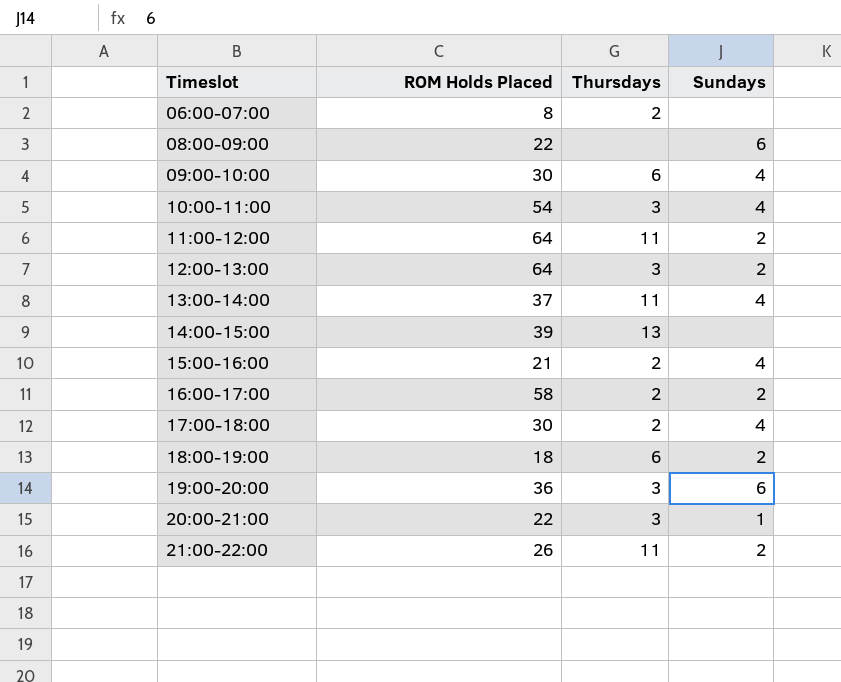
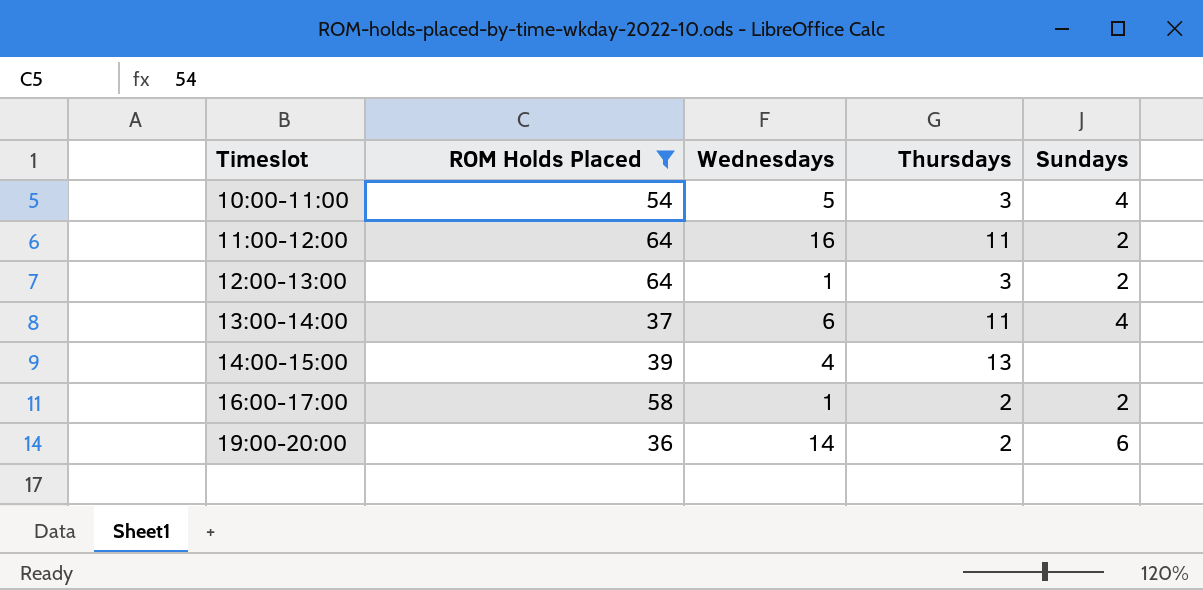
filter: none -> ROM Holds Placed >= 36
column Wednesdays | position: none -> 3
19:00-20:00 | Thursdays: 3 -> 2

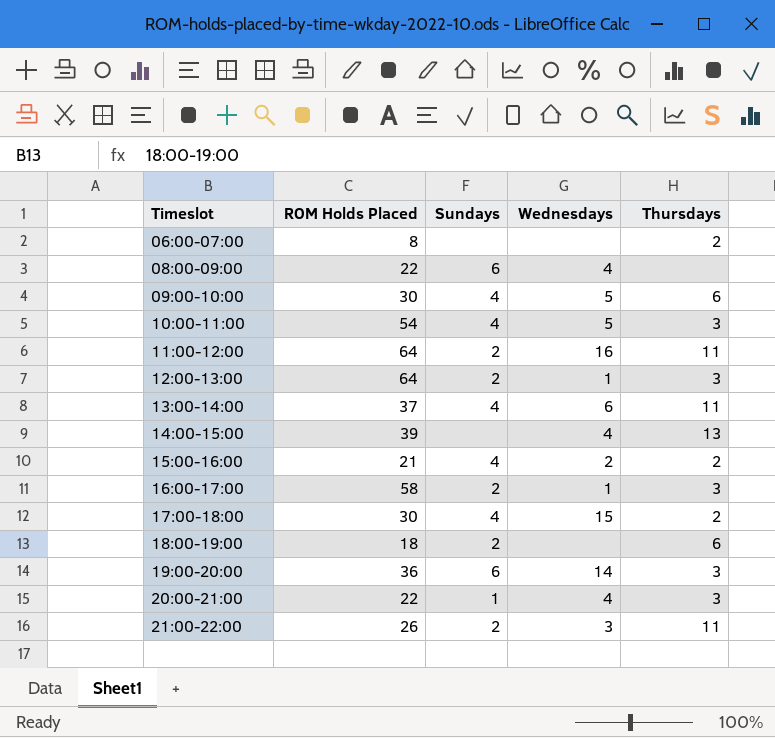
filter: ROM Holds Placed >= 36 -> none
column Sundays | position: 5 -> 3
16:00-17:00 | Thursdays: 2 -> 3
19:00-20:00 | Thursdays: 2 -> 3

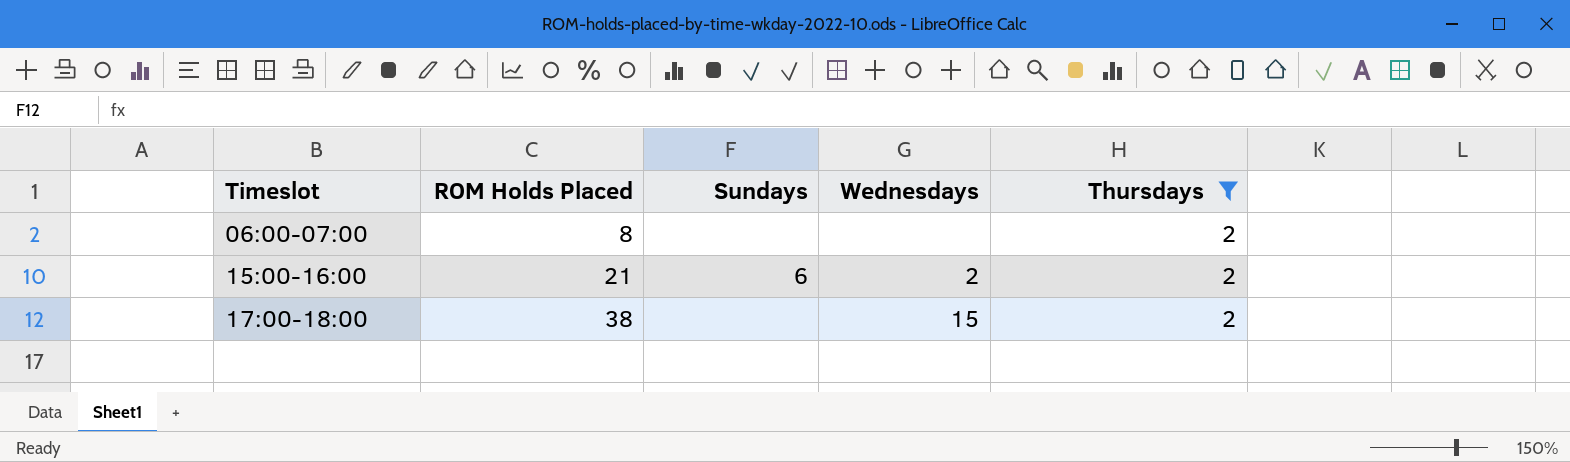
filter: none -> Thursdays = 2
15:00-16:00 | Sundays: 4 -> 6
17:00-18:00 | ROM Holds Placed: 30 -> 38
17:00-18:00 | Sundays: 4 -> none

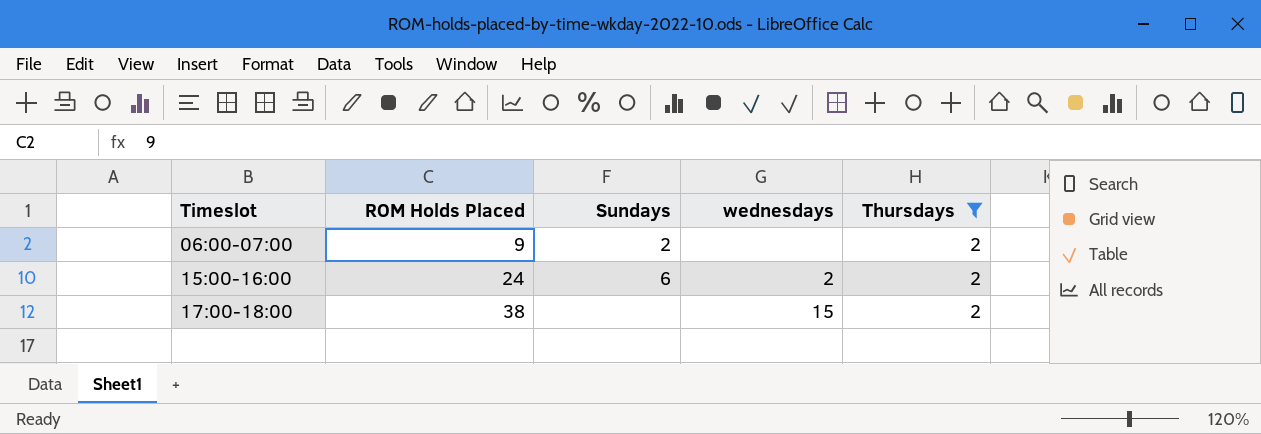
column name: Wednesdays -> wednesdays
06:00-07:00 | ROM Holds Placed: 8 -> 9
06:00-07:00 | Sundays: none -> 2
15:00-16:00 | ROM Holds Placed: 21 -> 24

